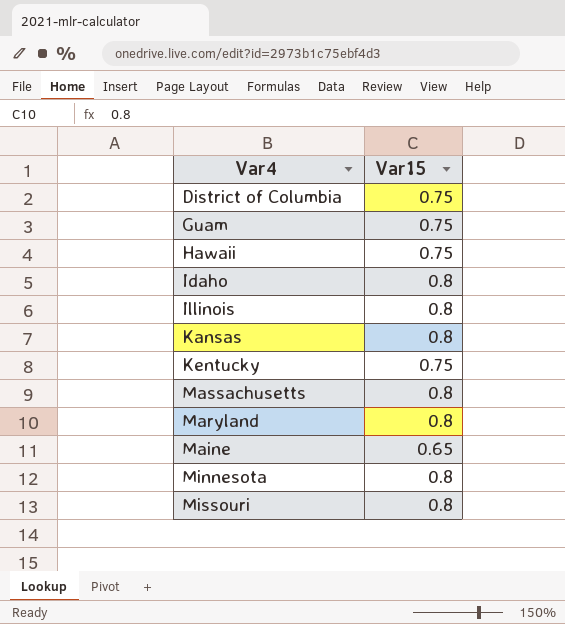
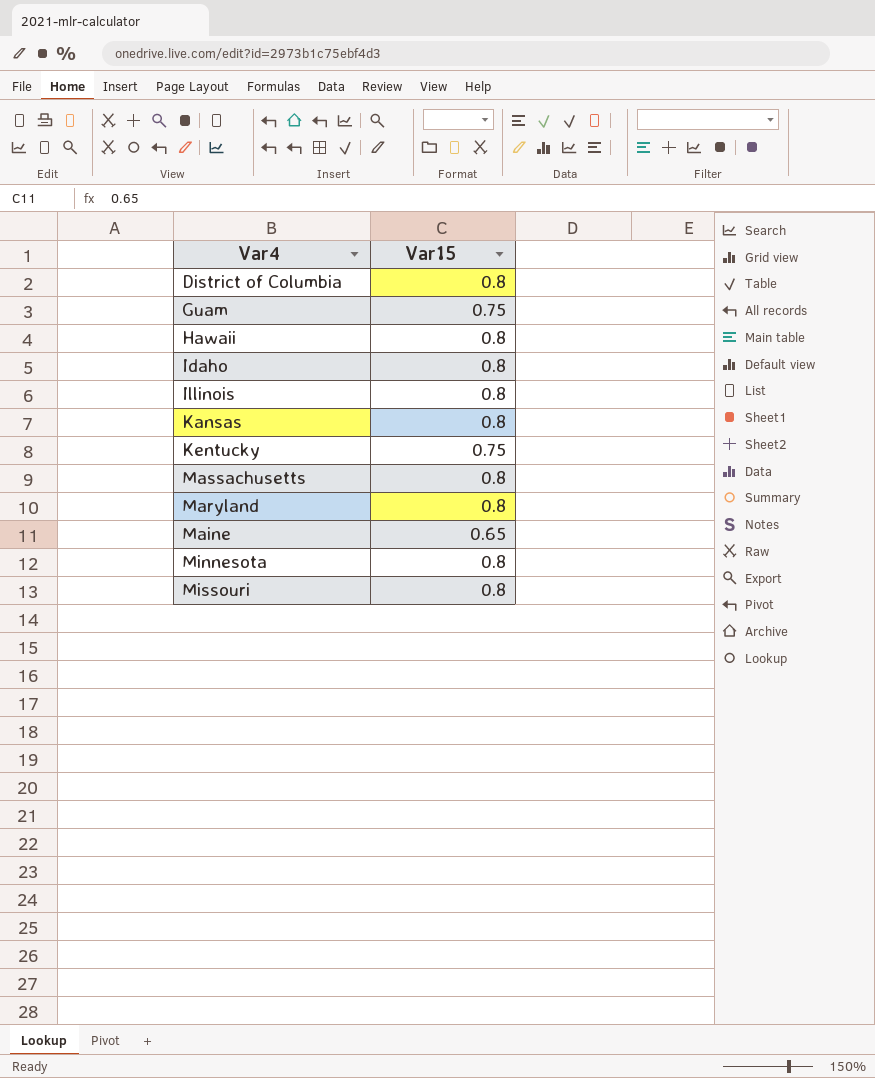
District of Columbia | Var15: 0.75 -> 0.8
Hawaii | Var15: 0.75 -> 0.8

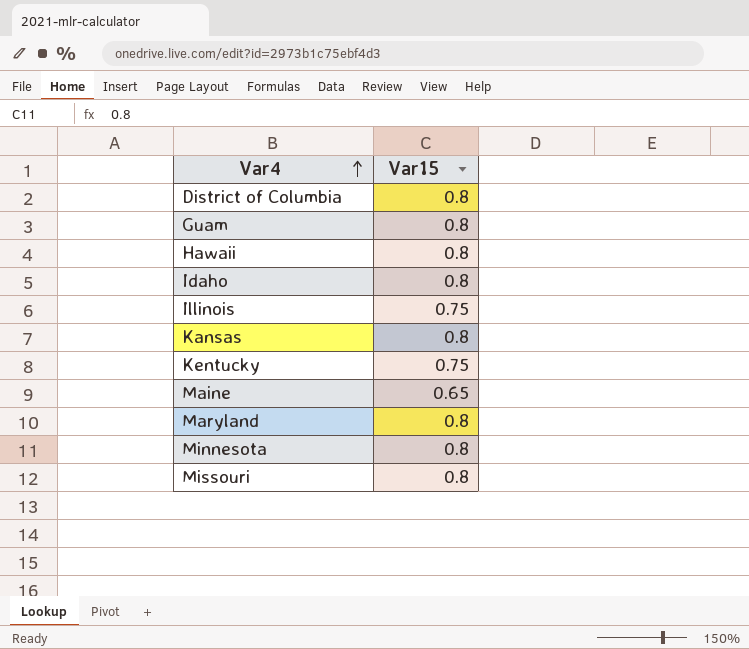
row order: none -> Var4 ascending
row Massachusetts: 0.8 -> none
Guam | Var15: 0.75 -> 0.8
Illinois | Var15: 0.8 -> 0.75

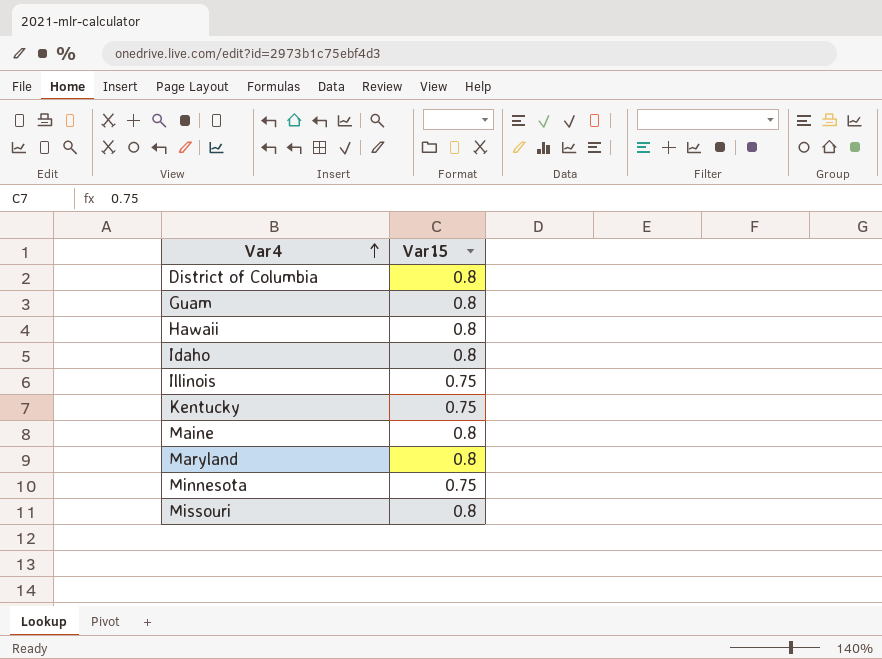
row Kansas: 0.8 -> none
Maine | Var15: 0.65 -> 0.8
Minnesota | Var15: 0.8 -> 0.75

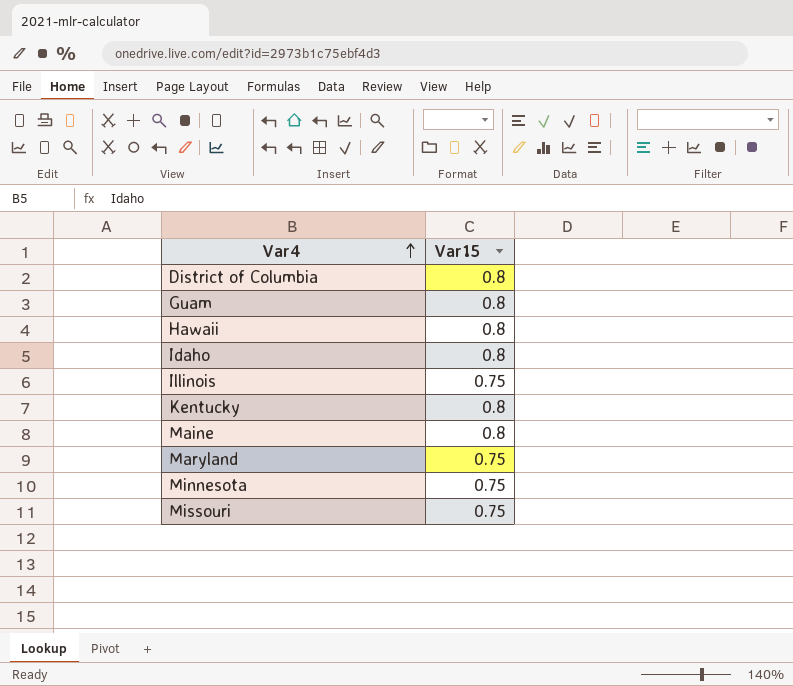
Kentucky | Var15: 0.75 -> 0.8
Maryland | Var15: 0.8 -> 0.75
Missouri | Var15: 0.8 -> 0.75

